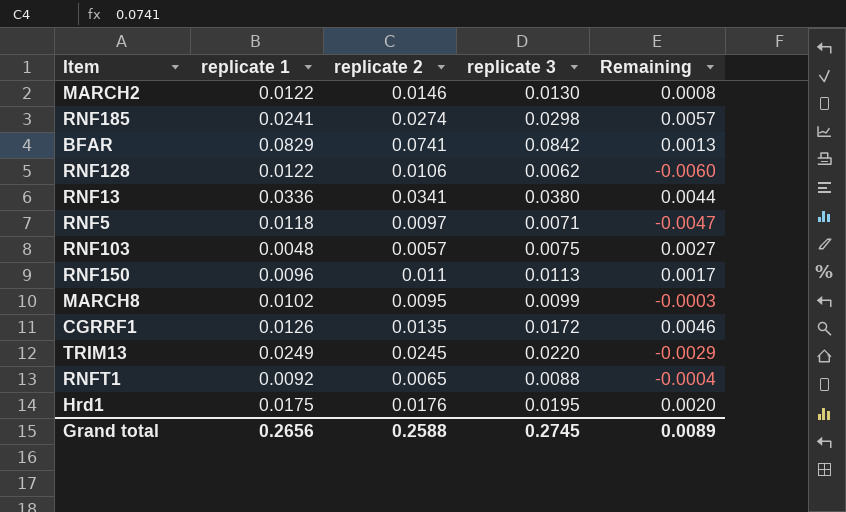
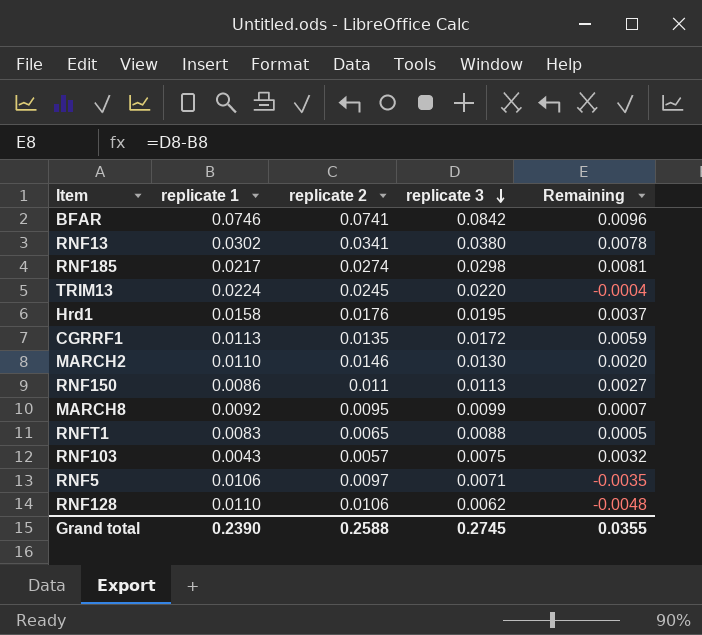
row order: none -> replicate 3 descending
BFAR | replicate 1: 0.0829 -> 0.0746
BFAR | Remaining: 0.0013 -> 0.0096
RNF13 | replicate 1: 0.0336 -> 0.0302
RNF13 | Remaining: 0.0044 -> 0.0078
RNF185 | replicate 1: 0.0241 -> 0.0217
RNF185 | Remaining: 0.0057 -> 0.0081
TRIM13 | replicate 1: 0.0249 -> 0.0224
TRIM13 | Remaining: -0.0029 -> -0.0004
Hrd1 | replicate 1: 0.0175 -> 0.0158
Hrd1 | Remaining: 0.0020 -> 0.0037
CGRRF1 | replicate 1: 0.0126 -> 0.0113
CGRRF1 | Remaining: 0.0046 -> 0.0059
MARCH2 | replicate 1: 0.0122 -> 0.0110
MARCH2 | Remaining: 0.0008 -> 0.0020
RNF150 | replicate 1: 0.0096 -> 0.0086
RNF150 | Remaining: 0.0017 -> 0.0027
MARCH8 | replicate 1: 0.0102 -> 0.0092
MARCH8 | Remaining: -0.0003 -> 0.0007
RNFT1 | replicate 1: 0.0092 -> 0.0083
RNFT1 | Remaining: -0.0004 -> 0.0005
RNF103 | replicate 1: 0.0048 -> 0.0043
RNF103 | Remaining: 0.0027 -> 0.0032
RNF5 | replicate 1: 0.0118 -> 0.0106
RNF5 | Remaining: -0.0047 -> -0.0035
RNF128 | replicate 1: 0.0122 -> 0.0110
RNF128 | Remaining: -0.0060 -> -0.0048
Grand total | replicate 1: 0.2656 -> 0.2390
Grand total | Remaining: 0.0089 -> 0.0355

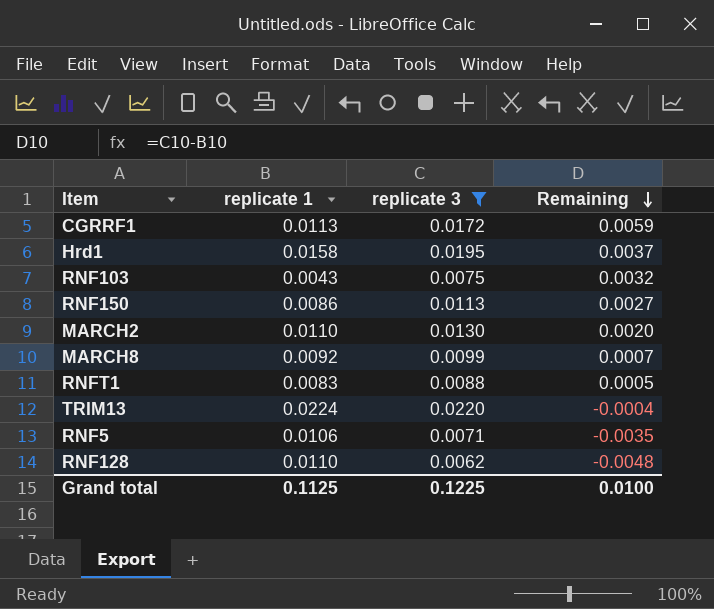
filter: none -> replicate 3 <= 0.0220
row order: replicate 3 descending -> Remaining descending
column replicate 2 | position: 3 -> none
Grand total | replicate 1: 0.2390 -> 0.1125
Grand total | replicate 3: 0.2745 -> 0.1225
Grand total | Remaining: 0.0355 -> 0.0100

